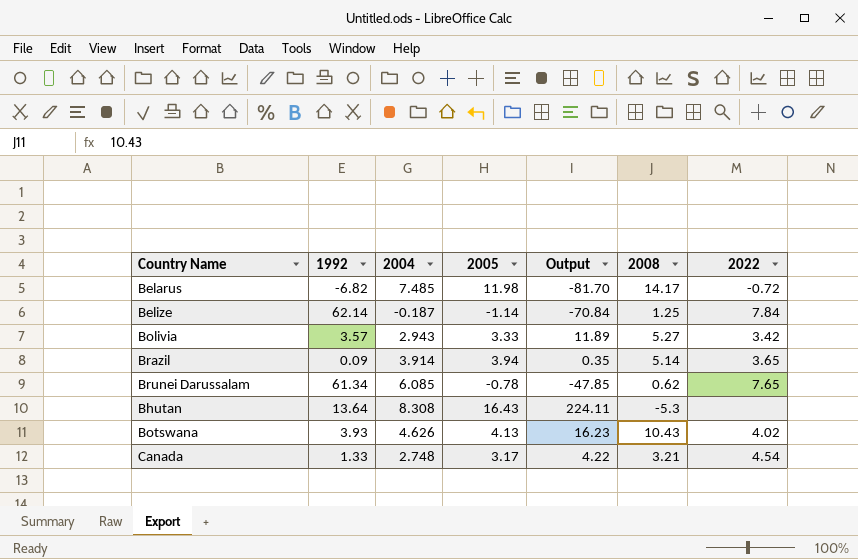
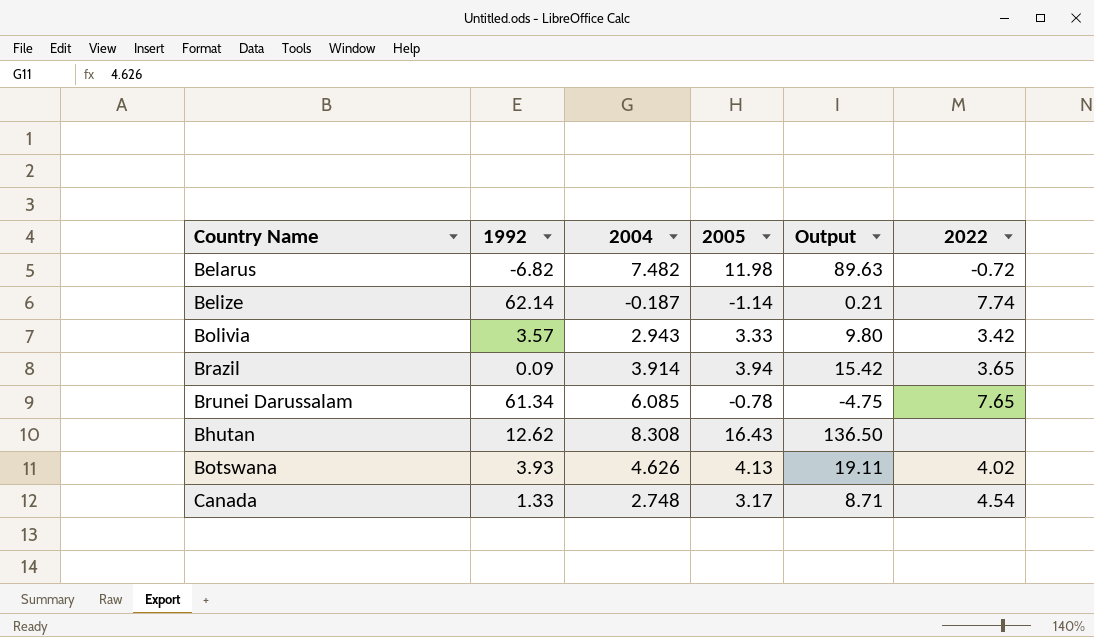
column 2008 | position: 6 -> none
column Output | formula: [1992] * [2005] -> [2004] * [2005]
Belarus | 2004: 7.485 -> 7.482
Belize | 2022: 7.84 -> 7.74
Bhutan | 1992: 13.64 -> 12.62

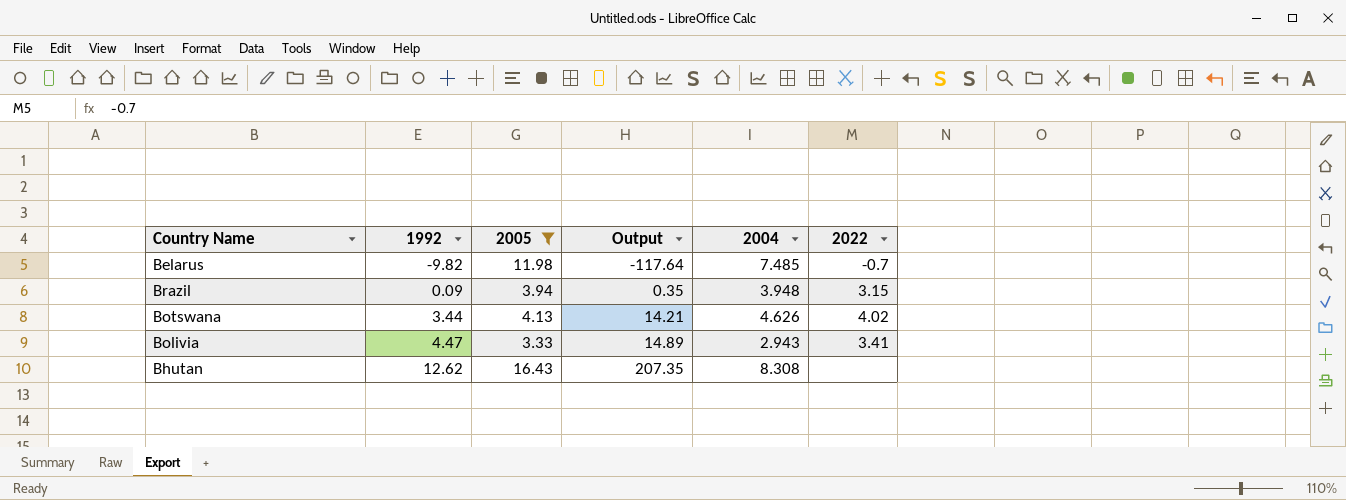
filter: none -> 2005 >= 3.33
row order: none -> 1992 ascending
column Output | formula: [2004] * [2005] -> [1992] * [2005]
column 2004 | position: 3 -> 5
Belarus | 1992: -6.82 -> -9.82
Belarus | 2004: 7.482 -> 7.485
Belarus | 2022: -0.72 -> -0.7
Brazil | 2004: 3.914 -> 3.948
Brazil | 2022: 3.65 -> 3.15
Botswana | 1992: 3.93 -> 3.44
Bolivia | 1992: 3.57 -> 4.47
Bolivia | 2022: 3.42 -> 3.41

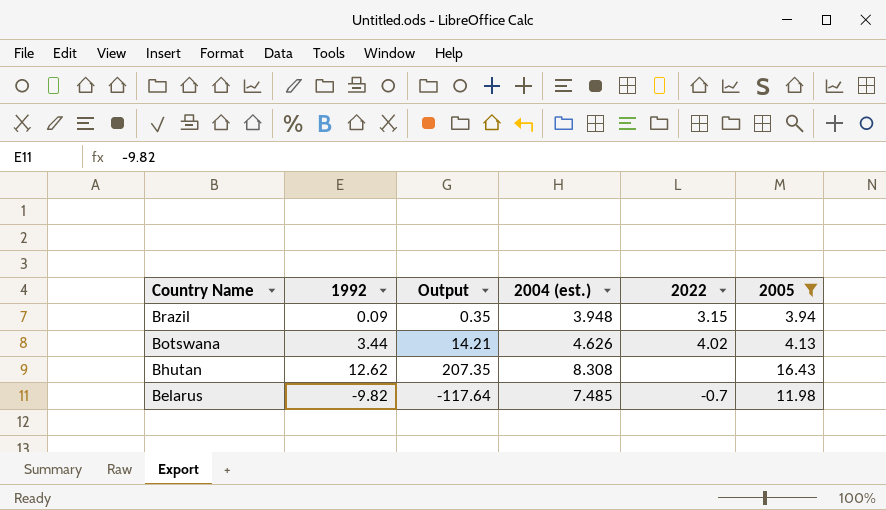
row order: 1992 ascending -> Country Name descending
column name: 2004 -> 2004 (est.)
column 2005 | position: 3 -> 6
row Bolivia: 4.47 | 3.33 | 14.89 | 2.943 | 3.41 -> none

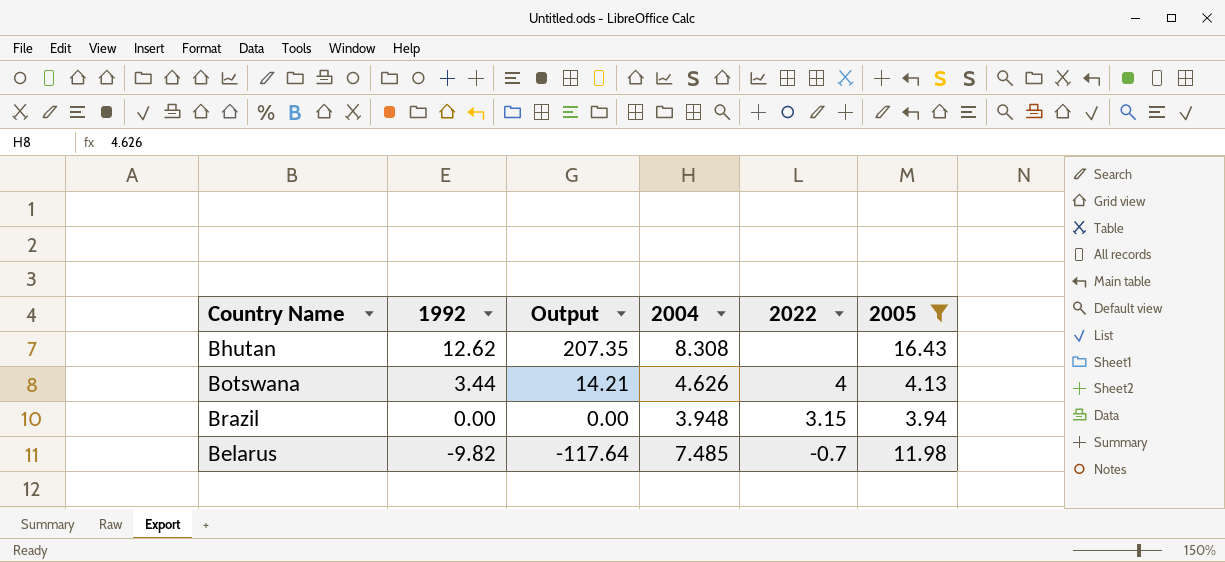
row order: Country Name descending -> 1992 descending
column name: 2004 (est.) -> 2004
Botswana | 2022: 4.02 -> 4
Brazil | 1992: 0.09 -> 0.00
Brazil | Output: 0.35 -> 0.00

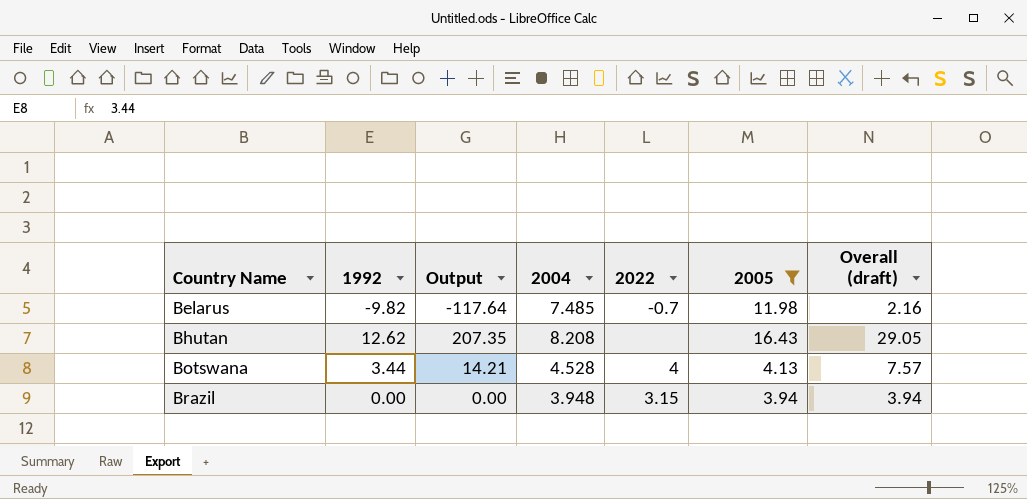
row order: 1992 descending -> Country Name ascending
column Overall (draft) | formula: none -> [1992] + [2005]
Bhutan | 2004: 8.308 -> 8.208
Botswana | 2004: 4.626 -> 4.528

